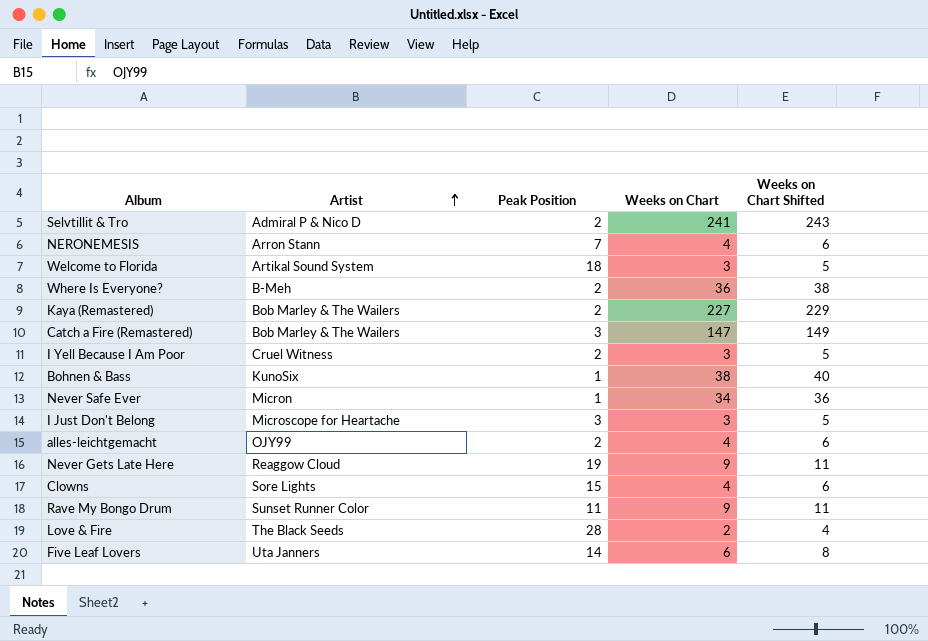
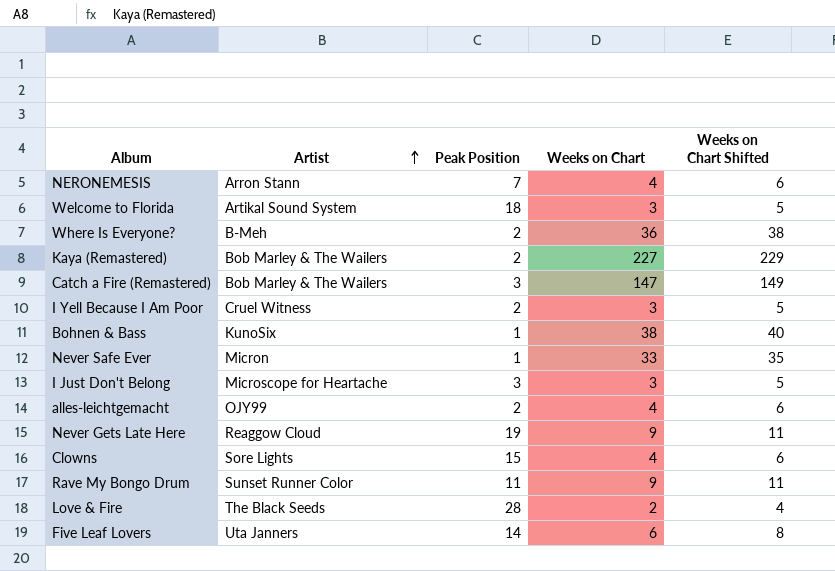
row Selvtillit & Tro: Admiral P & Nico D | 2 | 241 | 243 -> none
Never Safe Ever | Weeks on Chart: 34 -> 33
Never Safe Ever | Weeks on Chart Shifted: 36 -> 35

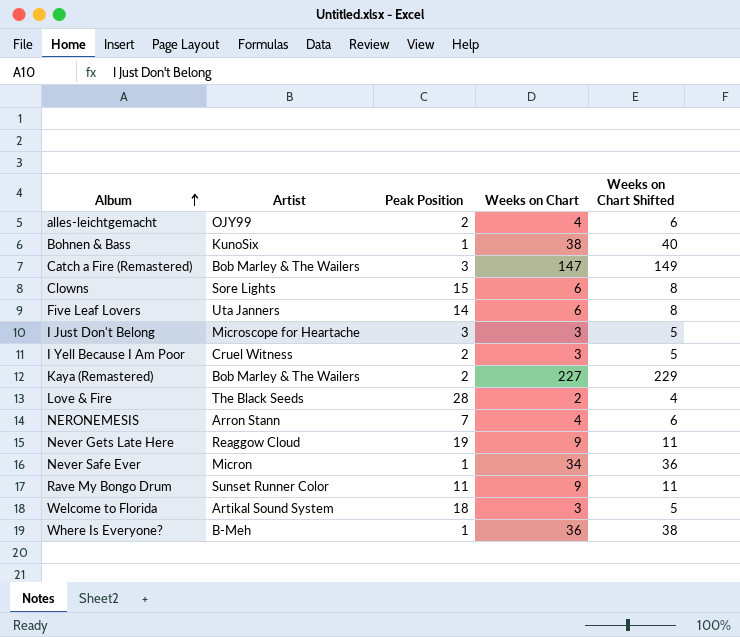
row order: Artist ascending -> Album ascending
Clowns | Weeks on Chart: 4 -> 6
Clowns | Weeks on Chart Shifted: 6 -> 8
Never Safe Ever | Weeks on Chart: 33 -> 34
Never Safe Ever | Weeks on Chart Shifted: 35 -> 36
Where Is Everyone? | Peak Position: 2 -> 1

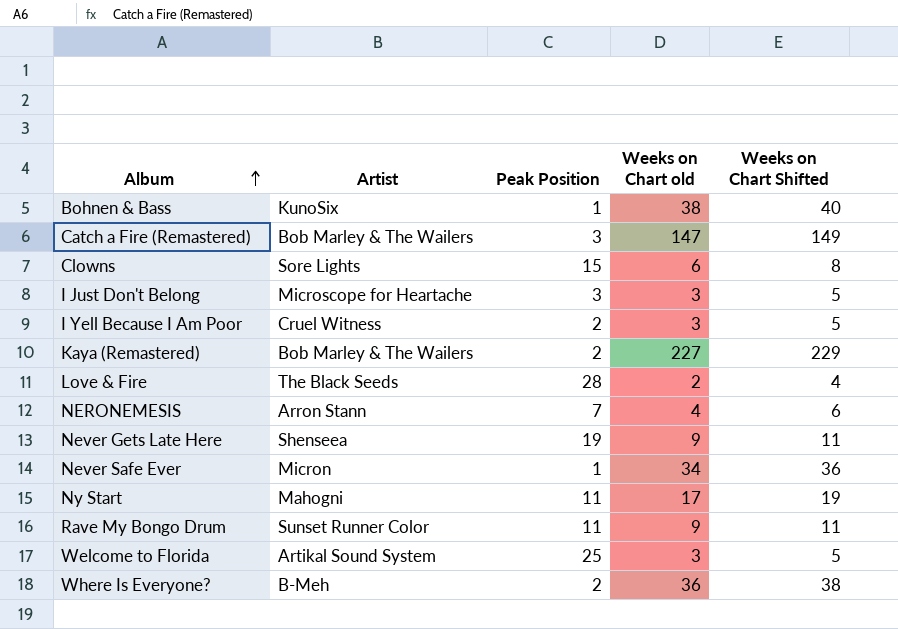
column name: Weeks on Chart -> Weeks on Chart old
row alles-leichtgemacht: OJY99 | 2 | 4 | 6 -> none
row Five Leaf Lovers: Uta Janners | 14 | 6 | 8 -> none
Never Gets Late Here | Artist: Reaggow Cloud -> Shenseea
row Ny Start: none -> Mahogni | 11 | 17 | 19
Welcome to Florida | Peak Position: 18 -> 25
Where Is Everyone? | Peak Position: 1 -> 2

